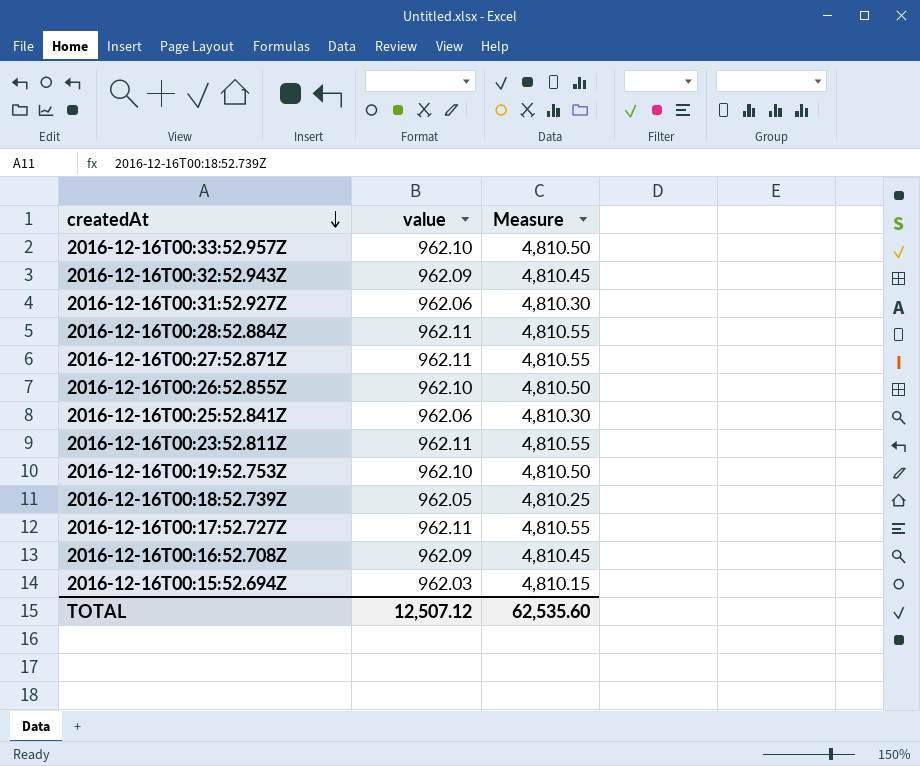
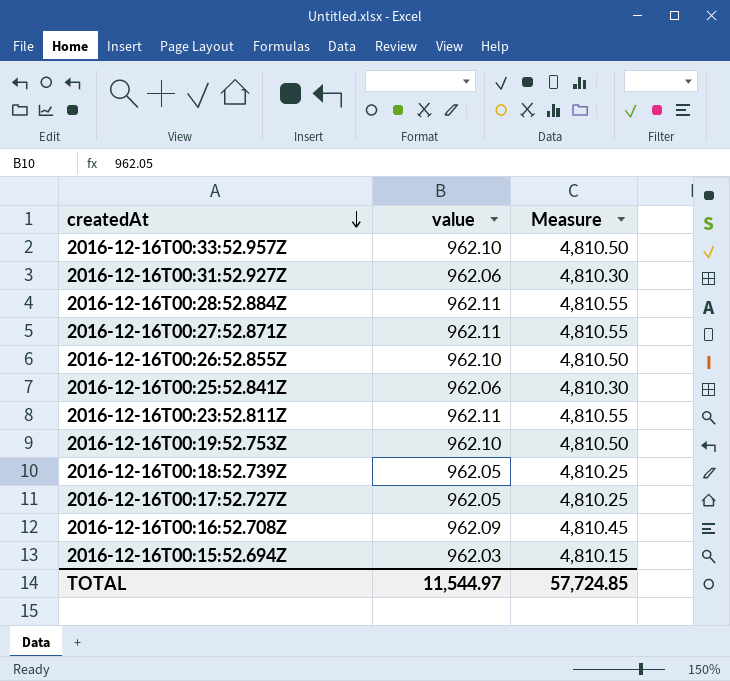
row 2016-12-16T00:32:52.943Z: 962.09 | 4,810.45 -> none
2016-12-16T00:17:52.727Z | value: 962.11 -> 962.05
2016-12-16T00:17:52.727Z | Measure: 4,810.55 -> 4,810.25
TOTAL | value: 12,507.12 -> 11,544.97
TOTAL | Measure: 62,535.60 -> 57,724.85

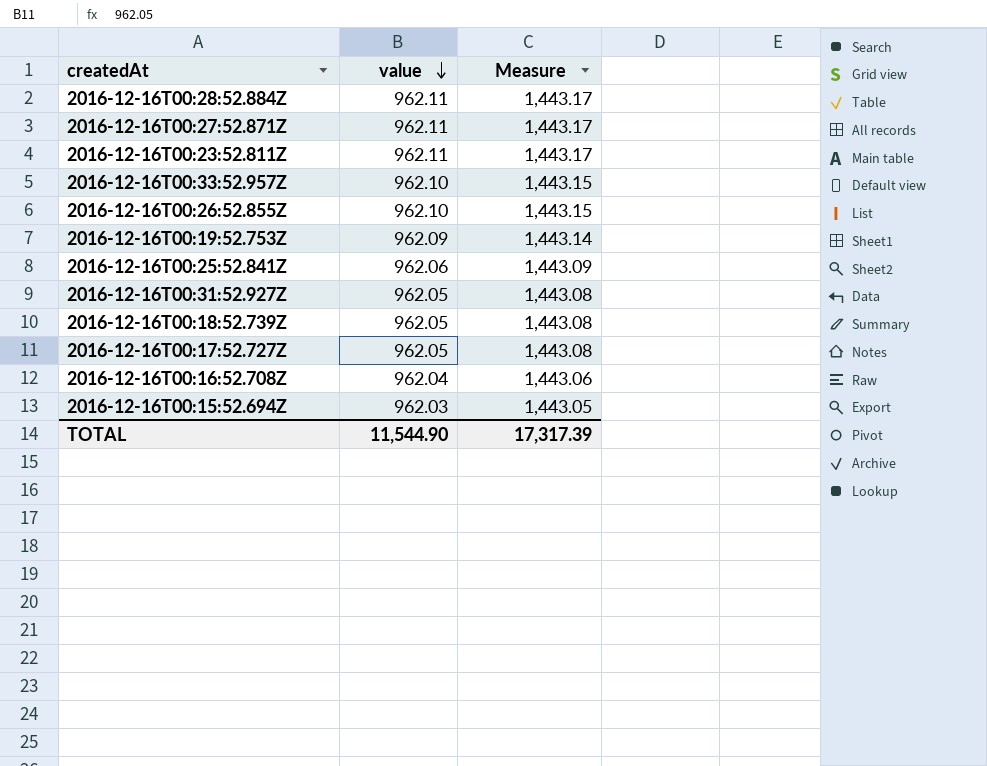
row order: createdAt descending -> value descending
column Measure | formula: [value] * 5 -> [value] * 1.5
2016-12-16T00:19:52.753Z | value: 962.10 -> 962.09
2016-12-16T00:31:52.927Z | value: 962.06 -> 962.05
2016-12-16T00:16:52.708Z | value: 962.09 -> 962.04
TOTAL | value: 11,544.97 -> 11,544.90
TOTAL | Measure: 57,724.85 -> 17,317.39

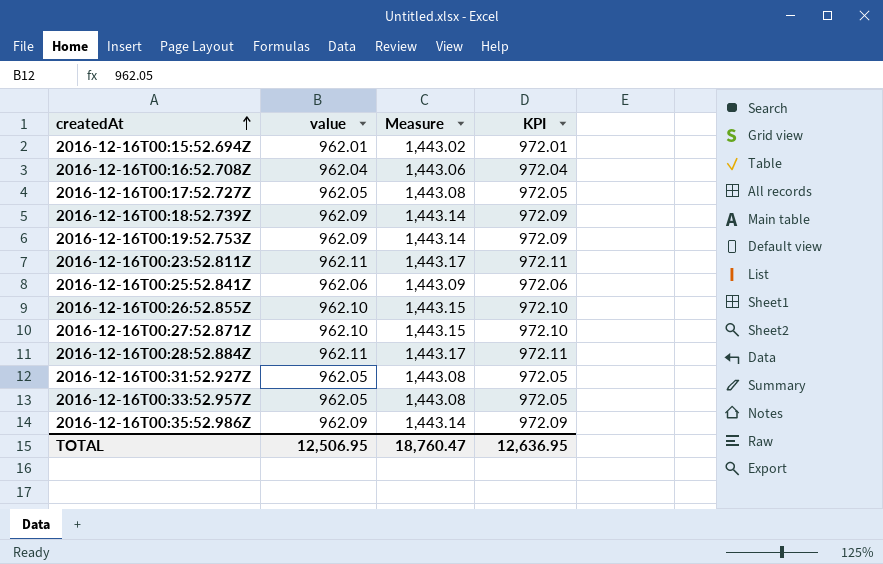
row order: value descending -> createdAt ascending
column KPI | formula: none -> [value] + 10
2016-12-16T00:15:52.694Z | value: 962.03 -> 962.01
2016-12-16T00:15:52.694Z | Measure: 1,443.05 -> 1,443.02
2016-12-16T00:18:52.739Z | value: 962.05 -> 962.09
2016-12-16T00:18:52.739Z | Measure: 1,443.08 -> 1,443.14
2016-12-16T00:27:52.871Z | value: 962.11 -> 962.10
2016-12-16T00:27:52.871Z | Measure: 1,443.17 -> 1,443.15
2016-12-16T00:33:52.957Z | value: 962.10 -> 962.05
2016-12-16T00:33:52.957Z | Measure: 1,443.15 -> 1,443.08
row 2016-12-16T00:35:52.986Z: none -> 962.09 | 1,443.14 | 972.09
TOTAL | value: 11,544.90 -> 12,506.95
TOTAL | Measure: 17,317.39 -> 18,760.47

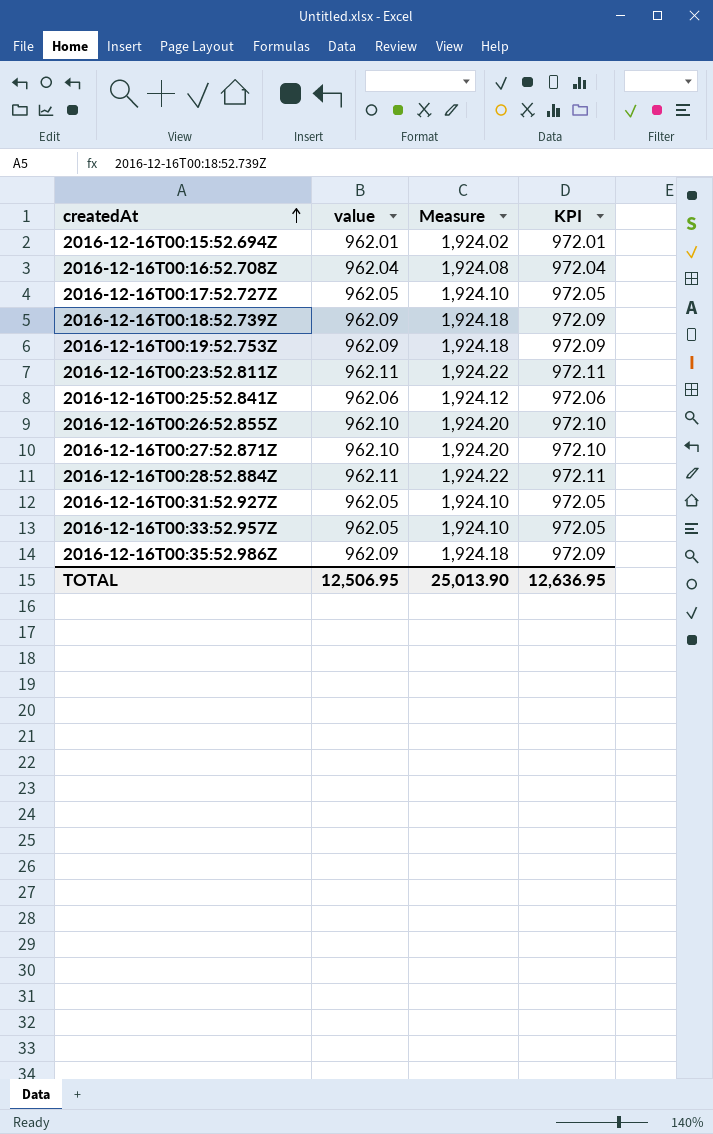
column Measure | formula: [value] * 1.5 -> [value] * 2
TOTAL | Measure: 18,760.47 -> 25,013.90

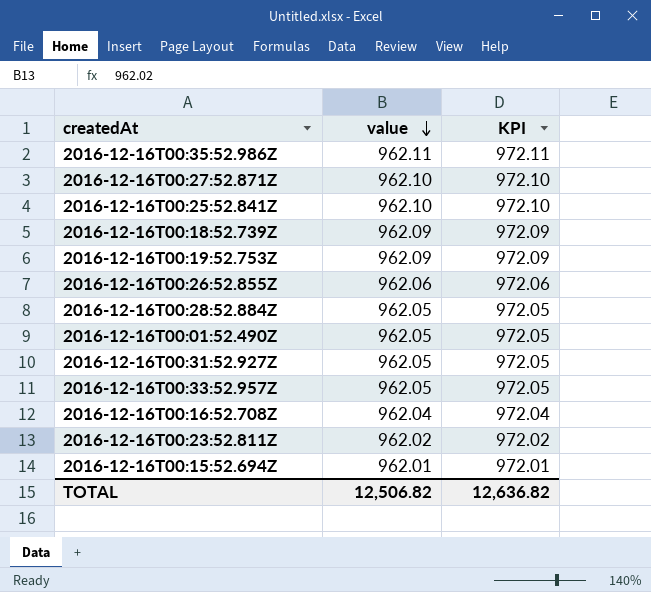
row order: createdAt ascending -> value descending
column Measure | formula: [value] * 2 -> none
row 2016-12-16T00:17:52.727Z: 962.05 | 1,924.10 | 972.05 -> none
2016-12-16T00:35:52.986Z | value: 962.09 -> 962.11
2016-12-16T00:35:52.986Z | KPI: 972.09 -> 972.11
2016-12-16T00:25:52.841Z | value: 962.06 -> 962.10
2016-12-16T00:25:52.841Z | KPI: 972.06 -> 972.10
2016-12-16T00:26:52.855Z | value: 962.10 -> 962.06
2016-12-16T00:26:52.855Z | KPI: 972.10 -> 972.06
2016-12-16T00:28:52.884Z | value: 962.11 -> 962.05
2016-12-16T00:28:52.884Z | KPI: 972.11 -> 972.05
row 2016-12-16T00:01:52.490Z: none -> 962.05 | 972.05
2016-12-16T00:23:52.811Z | value: 962.11 -> 962.02
2016-12-16T00:23:52.811Z | KPI: 972.11 -> 972.02
TOTAL | value: 12,506.95 -> 12,506.82
TOTAL | KPI: 12,636.95 -> 12,636.82

